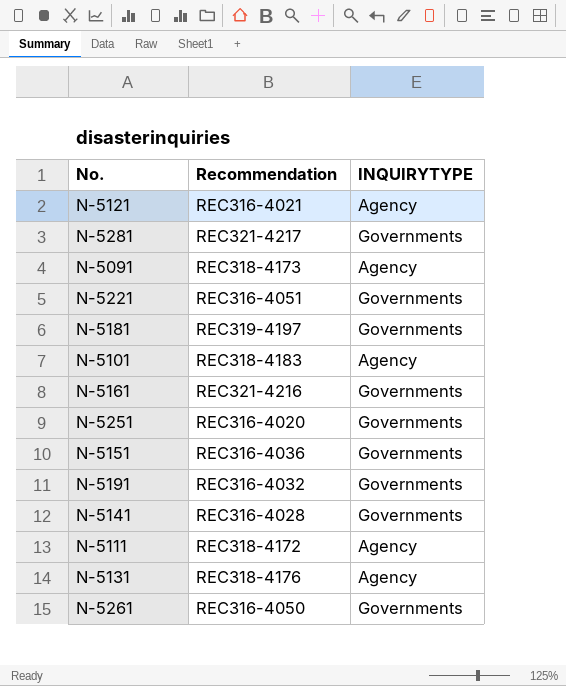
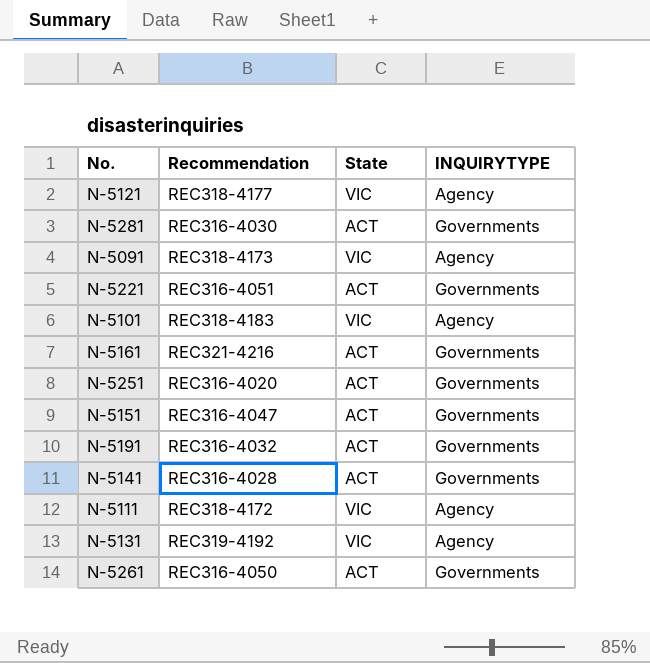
column State | position: none -> 3
row N-5181: REC319-4197 | Governments -> none
N-5121 | Recommendation: REC316-4021 -> REC318-4177
N-5281 | Recommendation: REC321-4217 -> REC316-4030
N-5151 | Recommendation: REC316-4036 -> REC316-4047
N-5131 | Recommendation: REC318-4176 -> REC319-4192

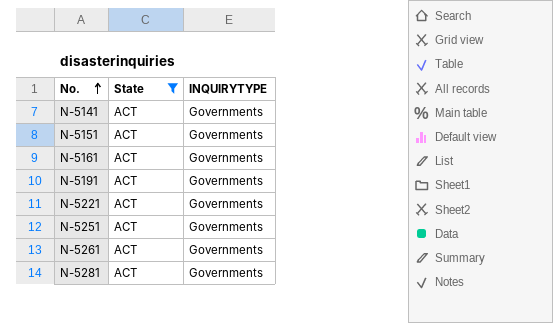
filter: none -> State = ACT
row order: none -> No. ascending
column Recommendation | position: 2 -> none

